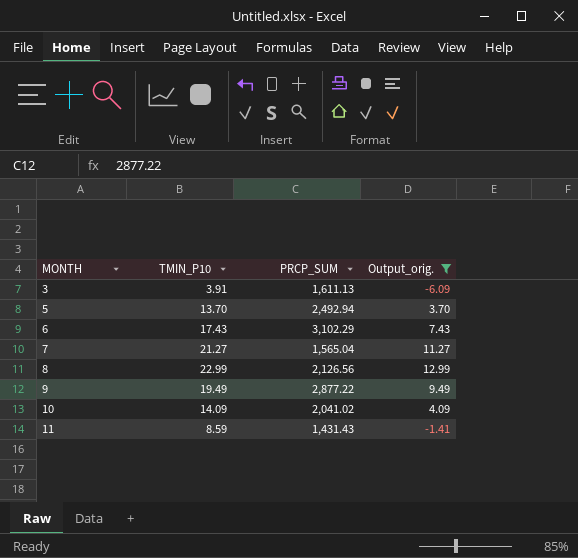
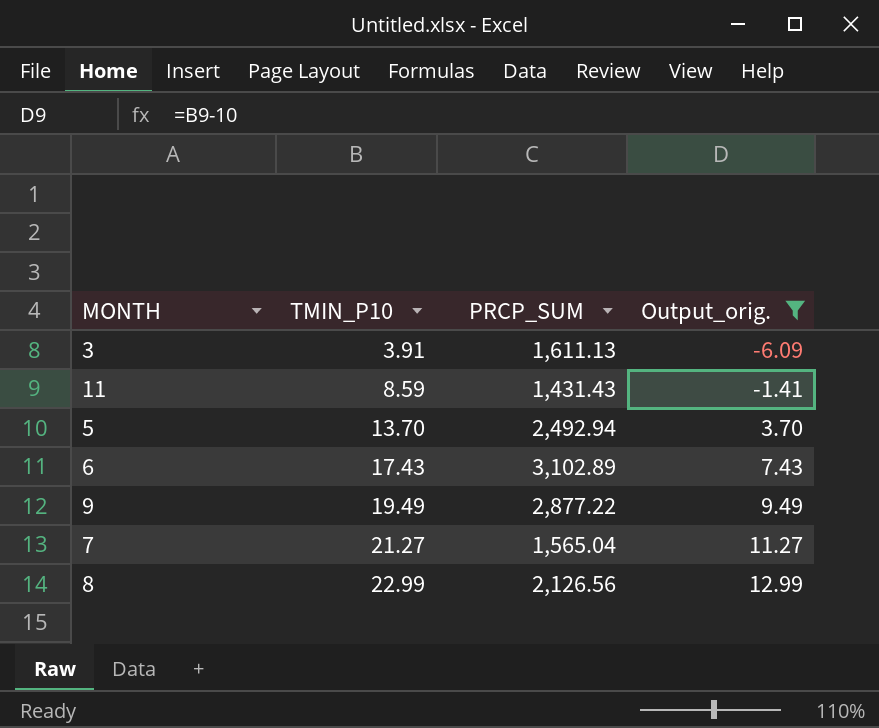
row order: MONTH ascending -> TMIN_P10 ascending
row 10: 14.09 | 2,041.02 | 4.09 -> none
6 | PRCP_SUM: 3,102.29 -> 3,102.89

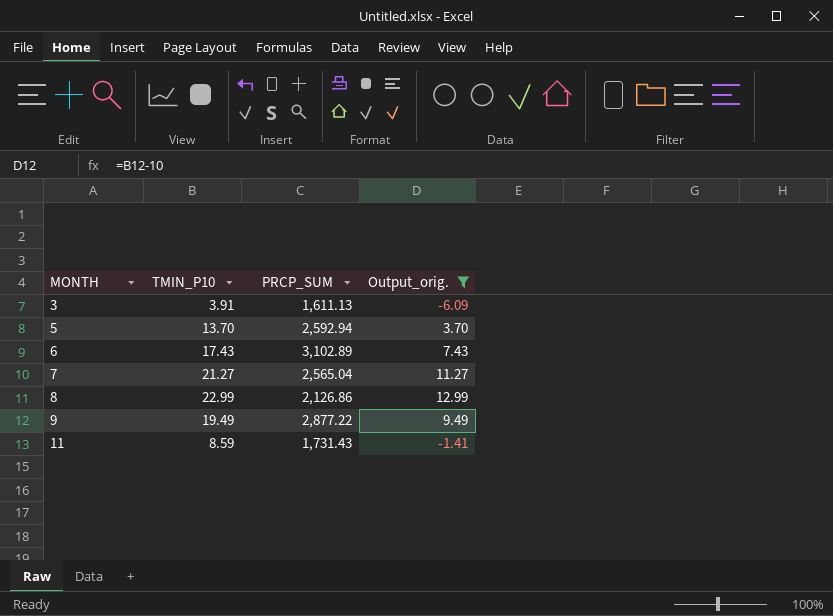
row order: TMIN_P10 ascending -> MONTH ascending
5 | PRCP_SUM: 2,492.94 -> 2,592.94
7 | PRCP_SUM: 1,565.04 -> 2,565.04
8 | PRCP_SUM: 2,126.56 -> 2,126.86
11 | PRCP_SUM: 1,431.43 -> 1,731.43

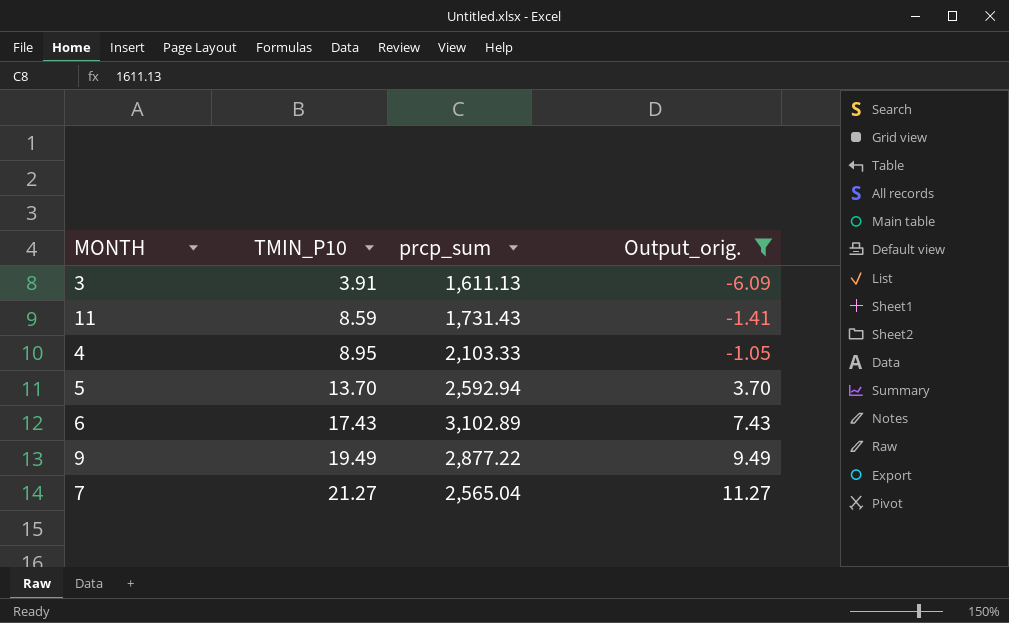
row order: MONTH ascending -> TMIN_P10 ascending
column name: PRCP_SUM -> prcp_sum
row 8: 22.99 | 2,126.86 | 12.99 -> none
row 4: none -> 8.95 | 2,103.33 | -1.05

